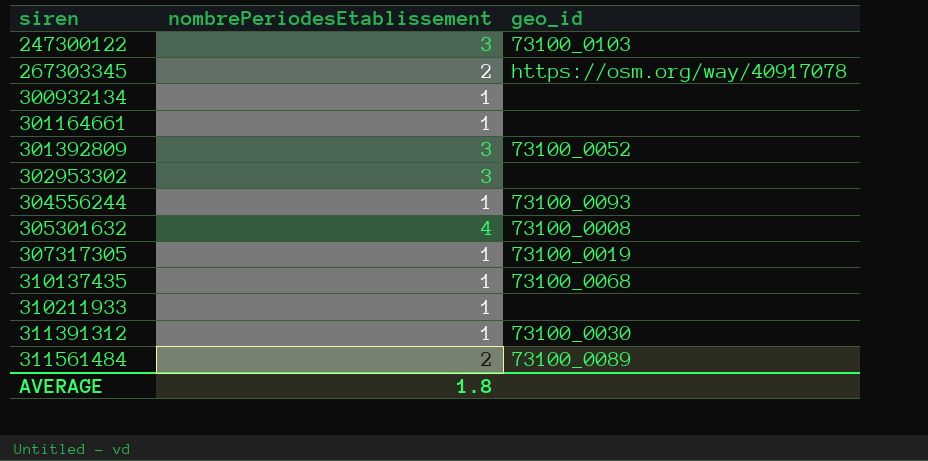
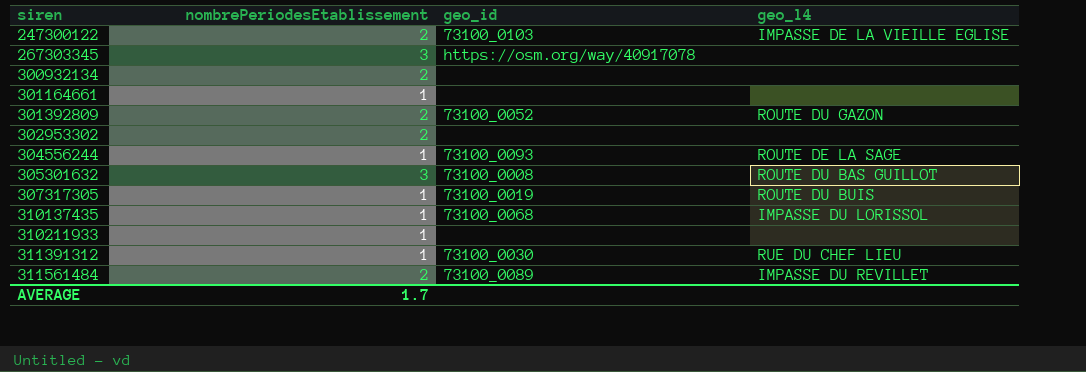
column geo_l4 | position: none -> 4
247300122 | nombrePeriodesEtablissement: 3 -> 2
267303345 | nombrePeriodesEtablissement: 2 -> 3
300932134 | nombrePeriodesEtablissement: 1 -> 2
301392809 | nombrePeriodesEtablissement: 3 -> 2
302953302 | nombrePeriodesEtablissement: 3 -> 2
305301632 | nombrePeriodesEtablissement: 4 -> 3
AVERAGE | nombrePeriodesEtablissement: 1.8 -> 1.7

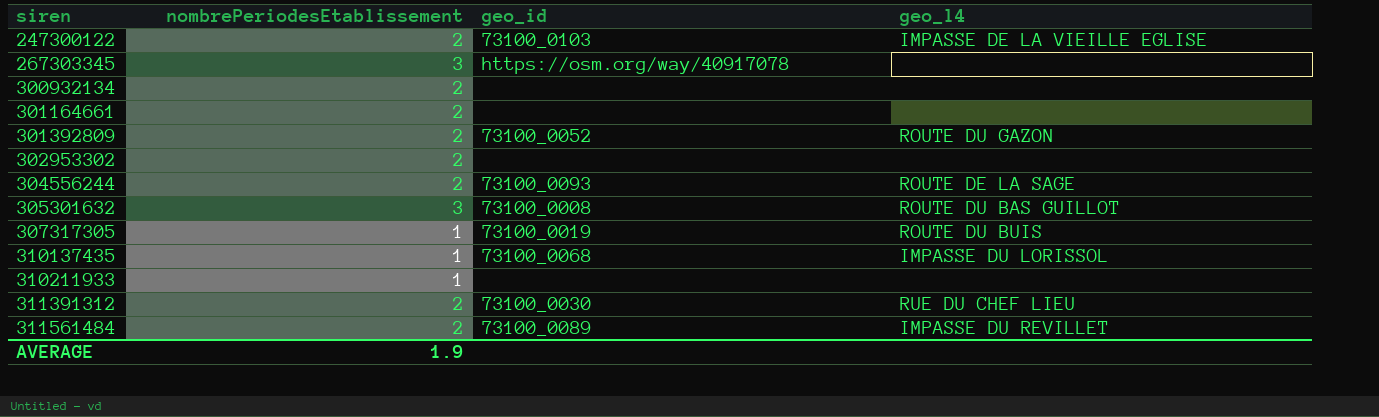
301164661 | nombrePeriodesEtablissement: 1 -> 2
304556244 | nombrePeriodesEtablissement: 1 -> 2
311391312 | nombrePeriodesEtablissement: 1 -> 2
AVERAGE | nombrePeriodesEtablissement: 1.7 -> 1.9

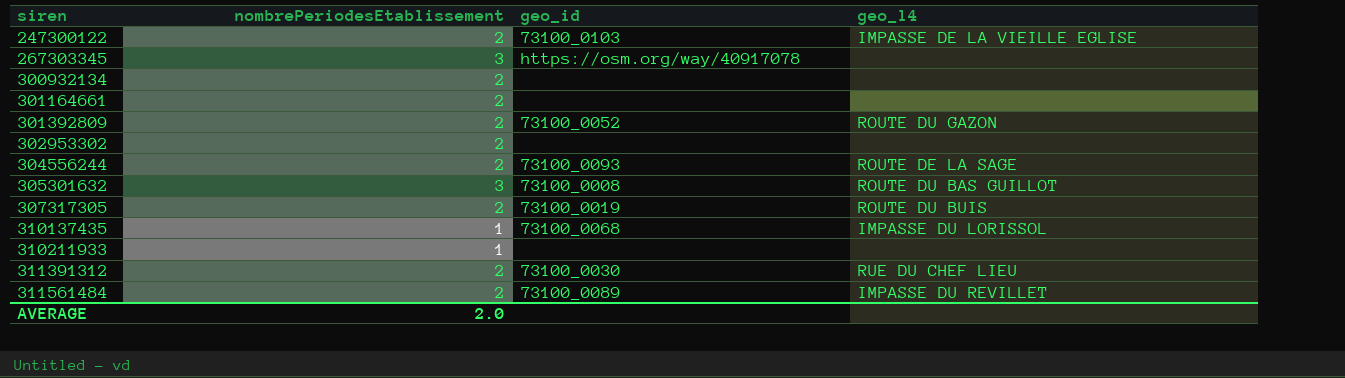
307317305 | nombrePeriodesEtablissement: 1 -> 2
AVERAGE | nombrePeriodesEtablissement: 1.9 -> 2.0

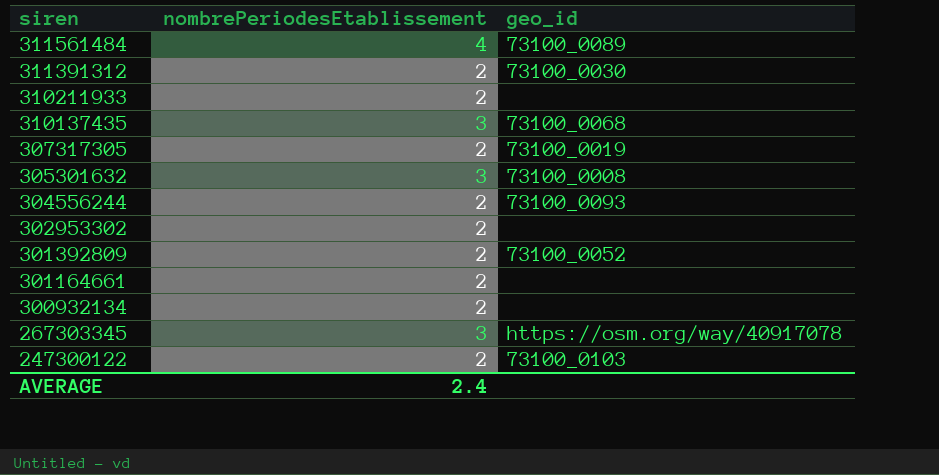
row order: siren ascending -> siren descending
column geo_l4 | position: 4 -> none
311561484 | nombrePeriodesEtablissement: 2 -> 4
310211933 | nombrePeriodesEtablissement: 1 -> 2
310137435 | nombrePeriodesEtablissement: 1 -> 3
AVERAGE | nombrePeriodesEtablissement: 2.0 -> 2.4

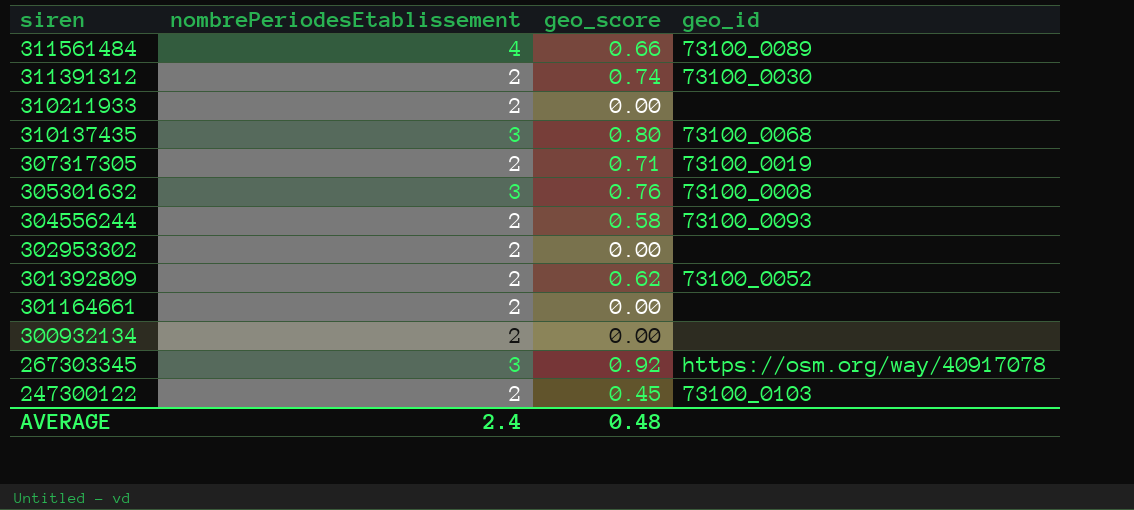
column geo_score | position: none -> 3

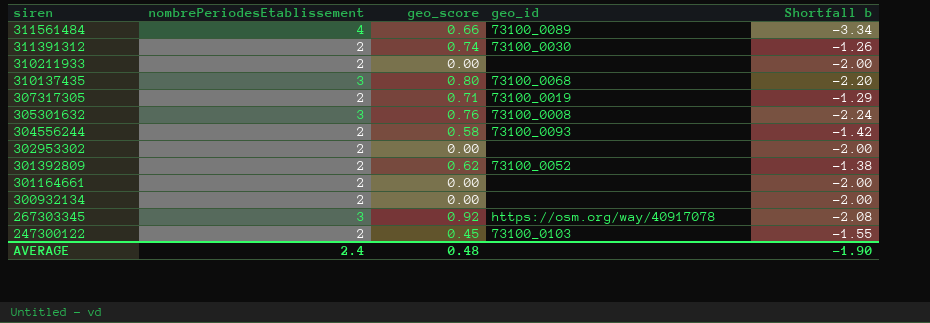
column Shortfall b | formula: none -> [geo_score] - [nombrePeriodesEtablissement]

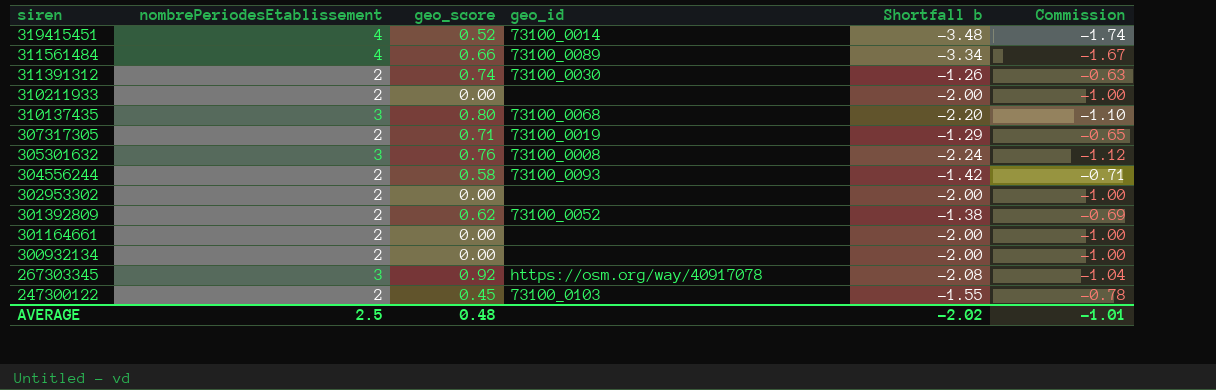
column Commission | formula: none -> [Shortfall b] * 0.5
row 319415451: none -> 4 | 0.52 | 73100_0014 | -3.48 | -1.74
AVERAGE | nombrePeriodesEtablissement: 2.4 -> 2.5
AVERAGE | Shortfall b: -1.90 -> -2.02

